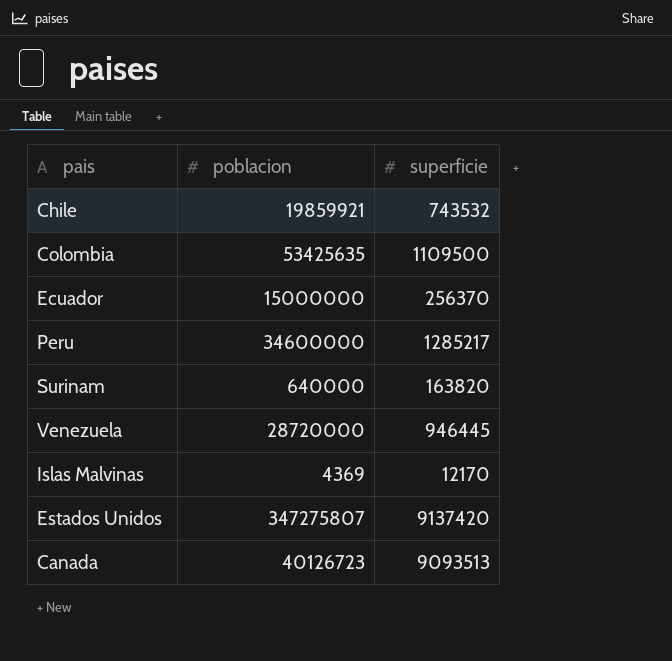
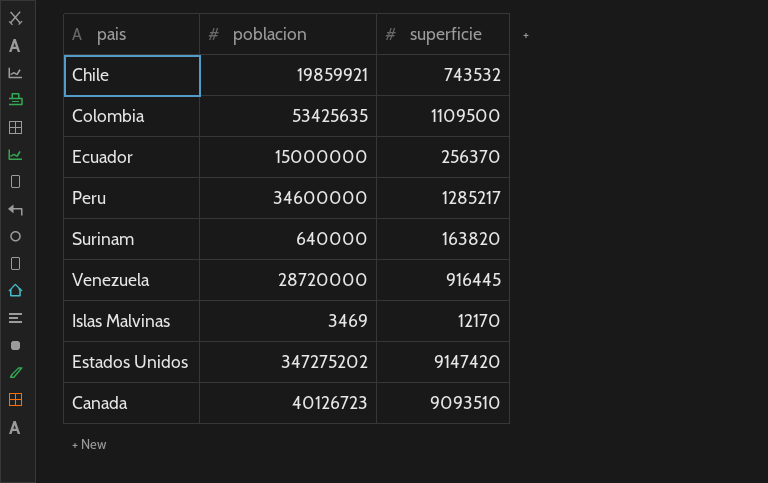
Venezuela | superficie: 946445 -> 916445
Islas Malvinas | poblacion: 4369 -> 3469
Estados Unidos | poblacion: 347275807 -> 347275202
Estados Unidos | superficie: 9137420 -> 9147420
Canada | superficie: 9093513 -> 9093510

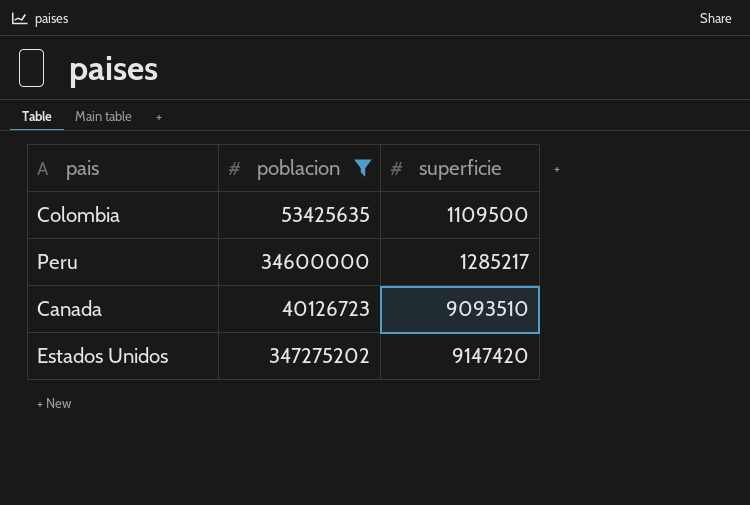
filter: none -> poblacion >= 34600000
row order: none -> superficie ascending

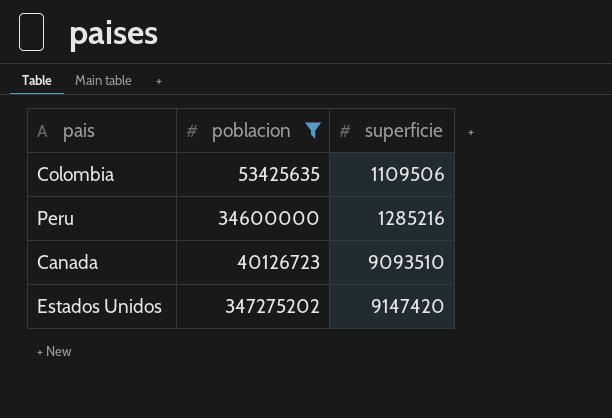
Colombia | superficie: 1109500 -> 1109506
Peru | superficie: 1285217 -> 1285216

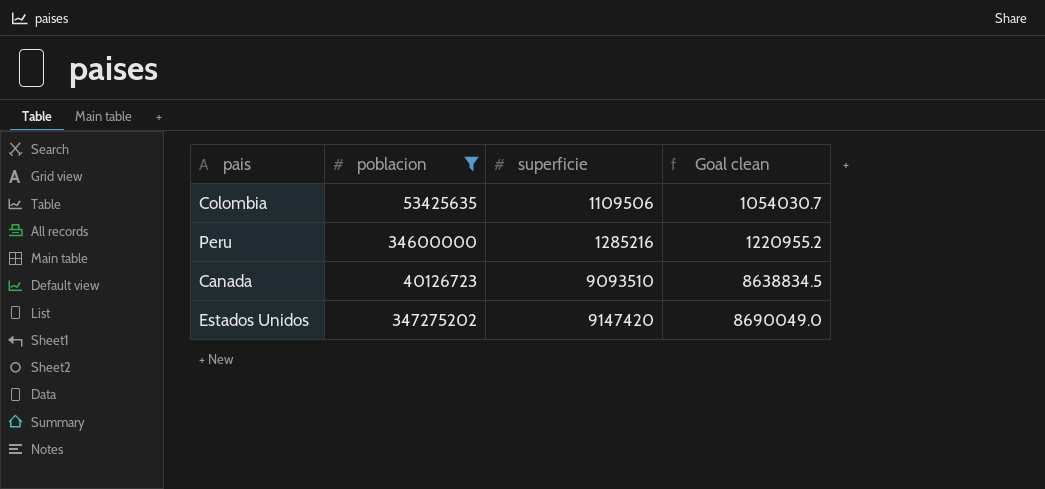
column Goal clean | formula: none -> [superficie] * 0.95

